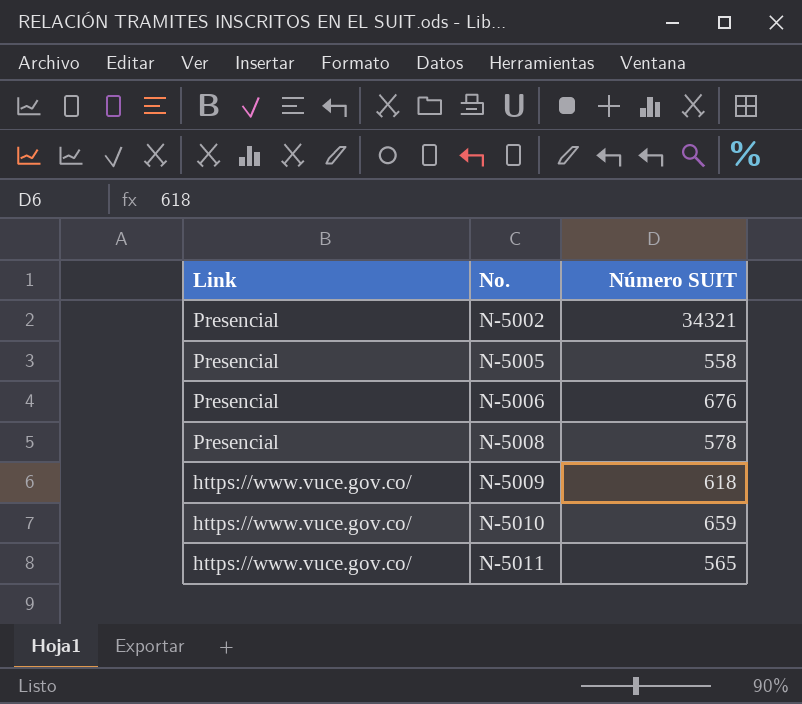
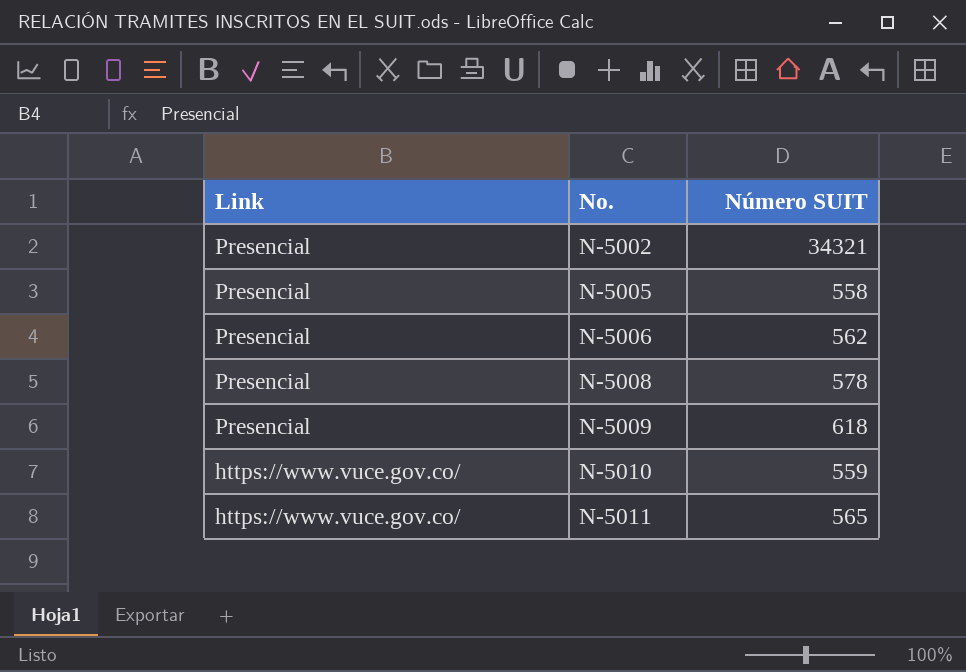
N-5006 | Número SUIT: 676 -> 562
N-5009 | Link: https://www.vuce.gov.co/ -> Presencial
N-5010 | Número SUIT: 659 -> 559

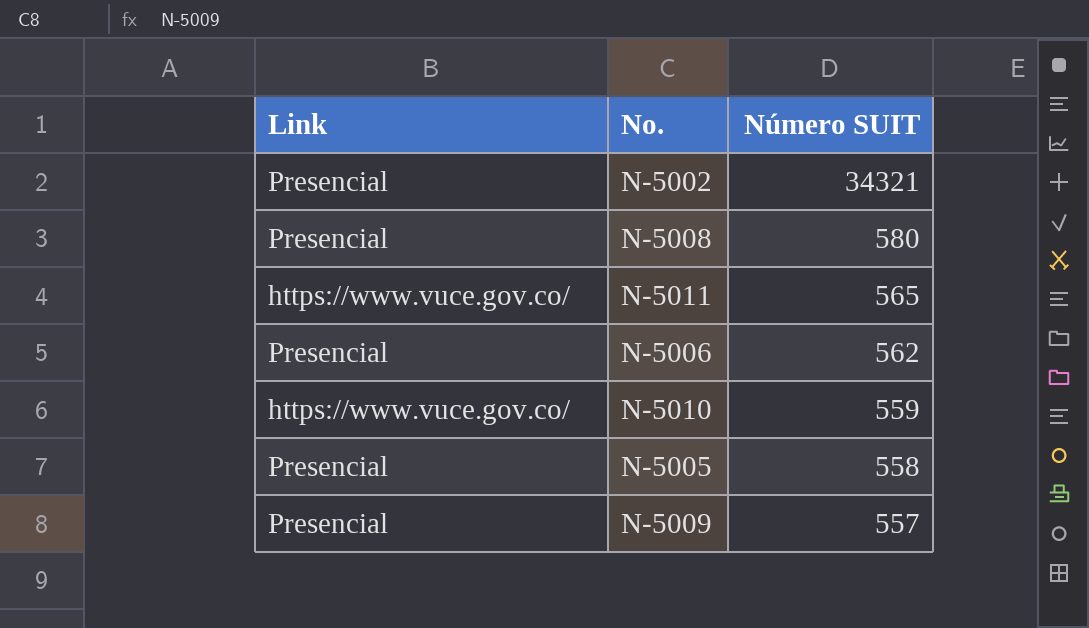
row order: Link descending -> Número SUIT descending
N-5008 | Número SUIT: 578 -> 580
N-5009 | Número SUIT: 618 -> 557

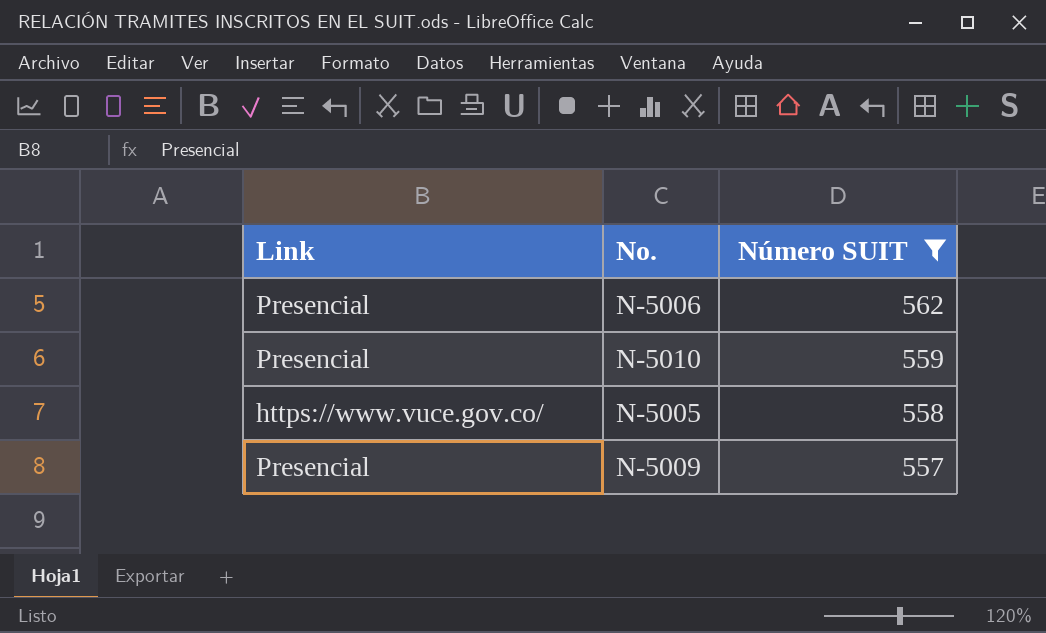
filter: none -> Número SUIT <= 562
N-5010 | Link: https://www.vuce.gov.co/ -> Presencial
N-5005 | Link: Presencial -> https://www.vuce.gov.co/

